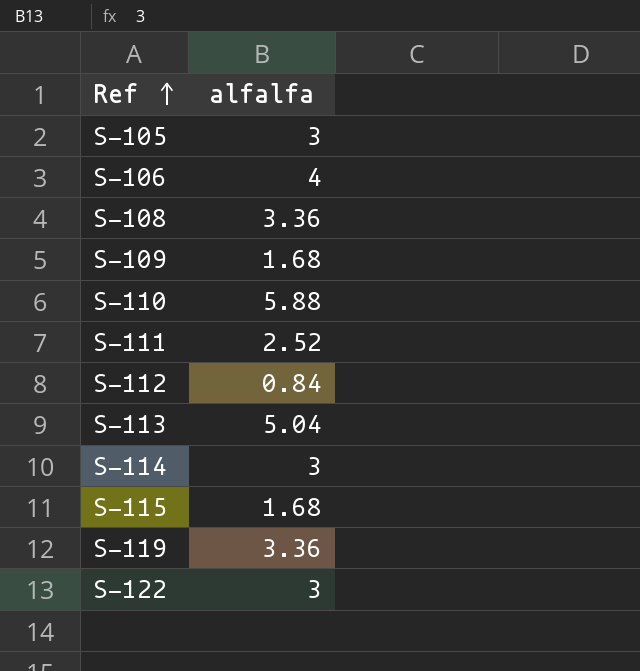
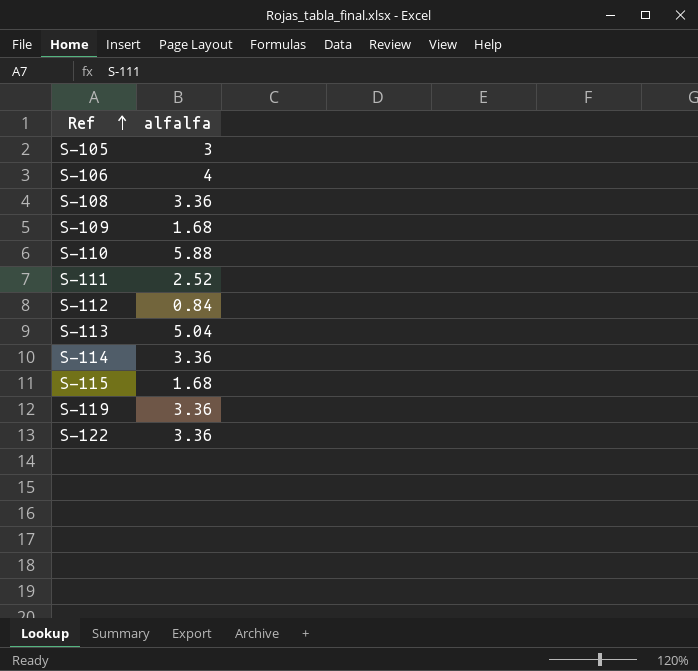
S-114 | alfalfa: 3 -> 3.36
S-122 | alfalfa: 3 -> 3.36

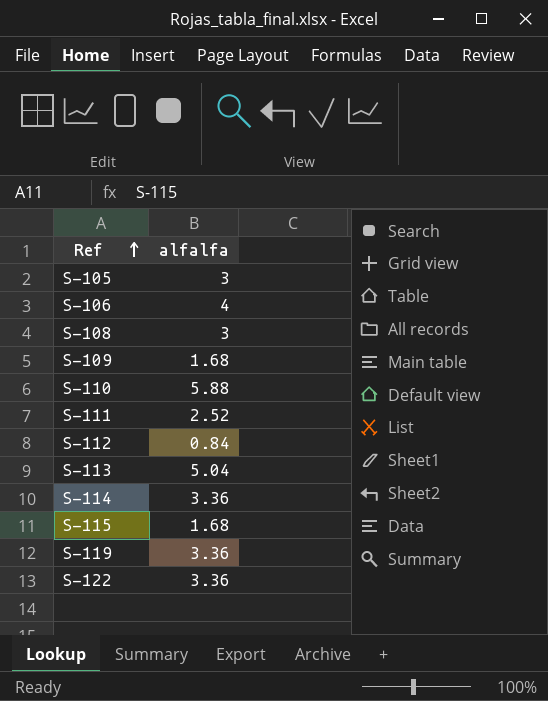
S-108 | alfalfa: 3.36 -> 3

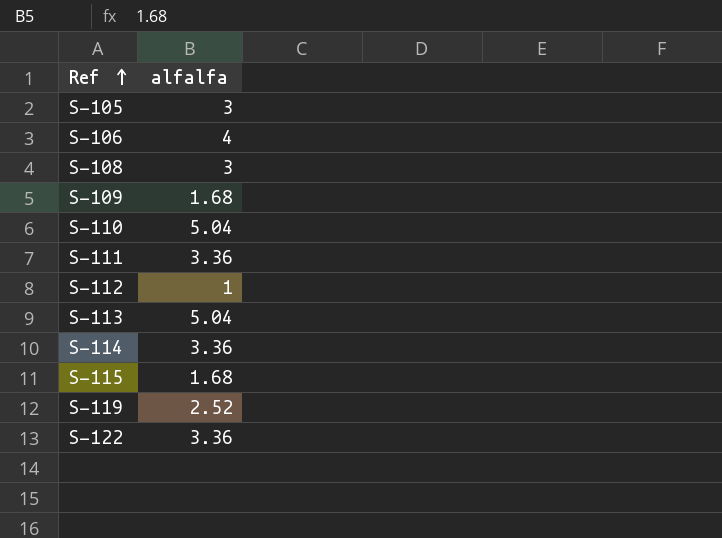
S-110 | alfalfa: 5.88 -> 5.04
S-111 | alfalfa: 2.52 -> 3.36
S-112 | alfalfa: 0.84 -> 1
S-119 | alfalfa: 3.36 -> 2.52

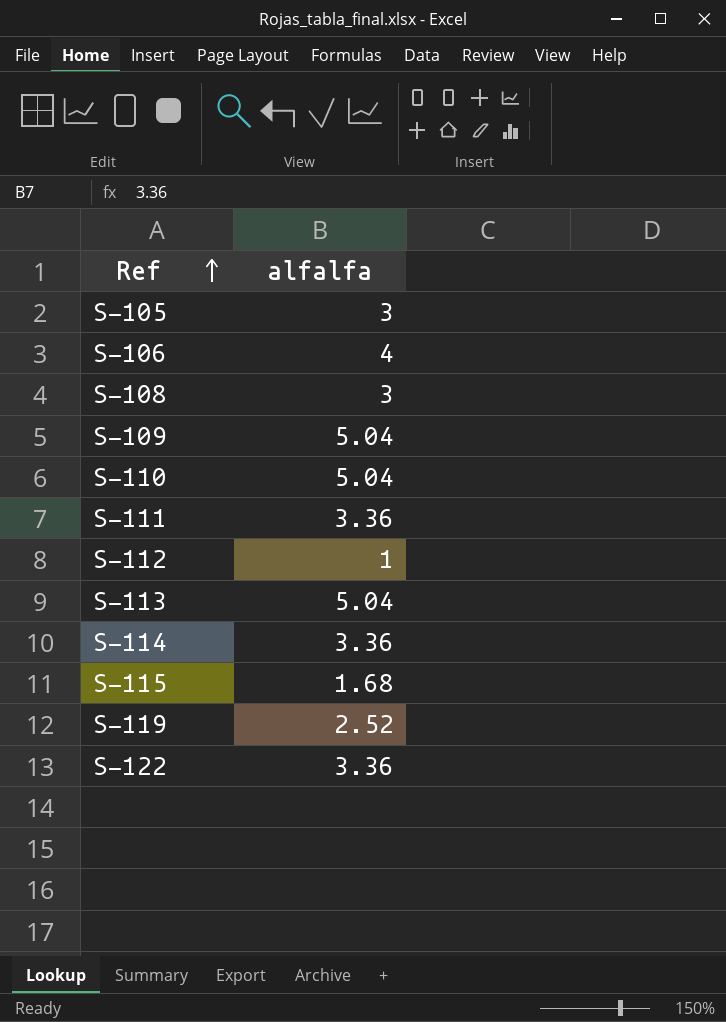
S-109 | alfalfa: 1.68 -> 5.04

